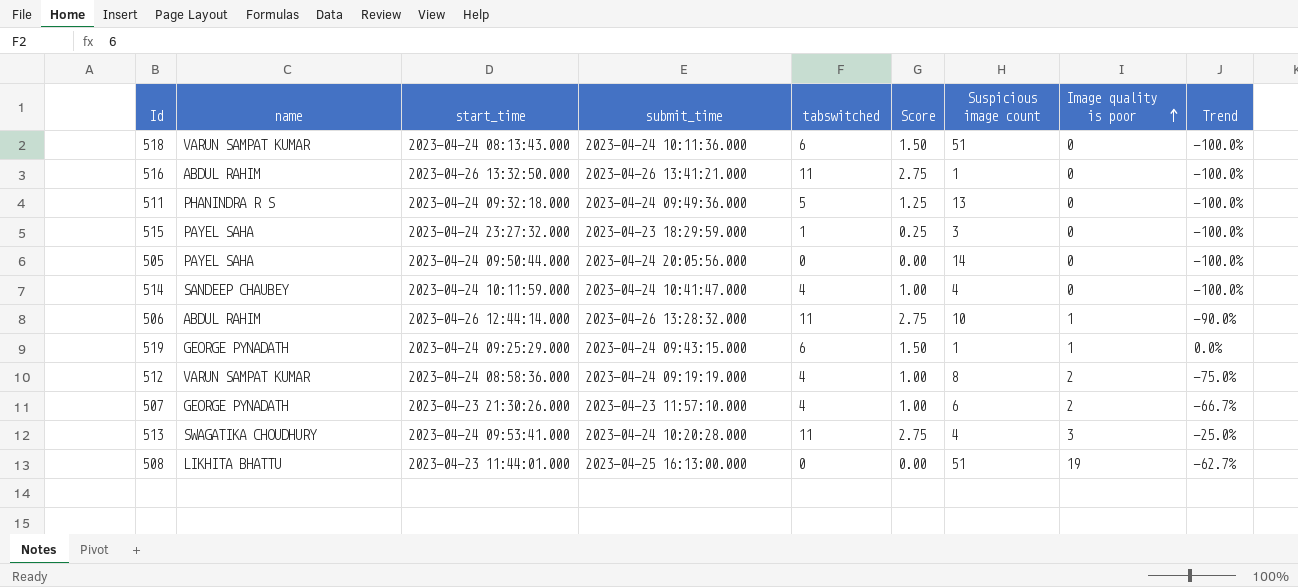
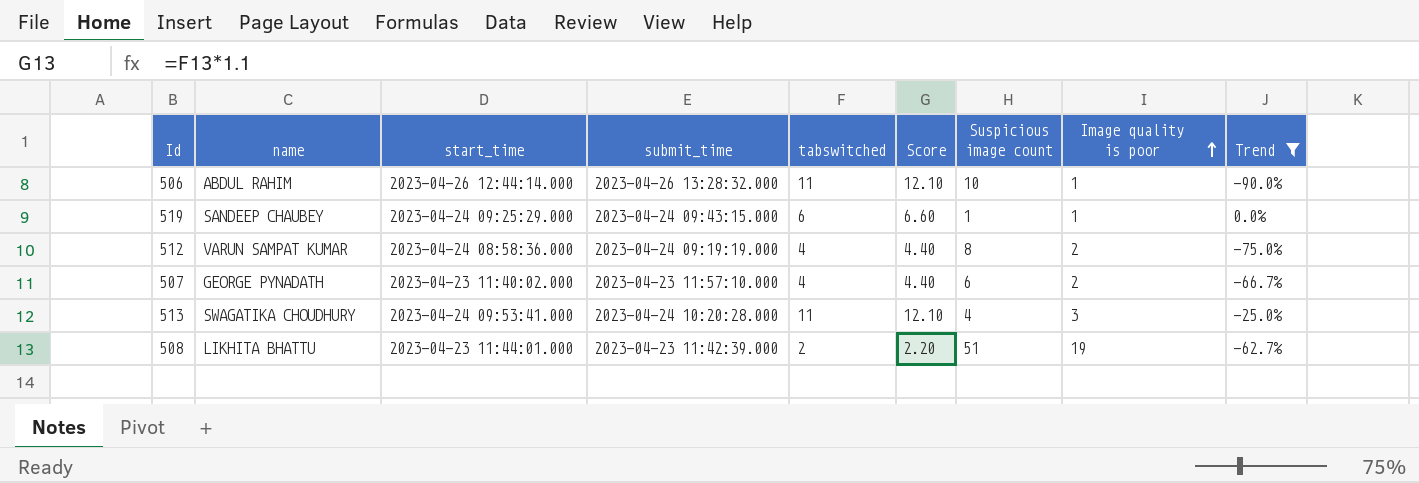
filter: none -> Trend != -100.0%
column Score | formula: [tabswitched] * 0.25 -> [tabswitched] * 1.1
519 | name: GEORGE PYNADATH -> SANDEEP CHAUBEY
507 | start_time: 2023-04-23 21:30:26.000 -> 2023-04-23 11:40:02.000
508 | submit_time: 2023-04-25 16:13:00.000 -> 2023-04-23 11:42:39.000
508 | tabswitched: 0 -> 2

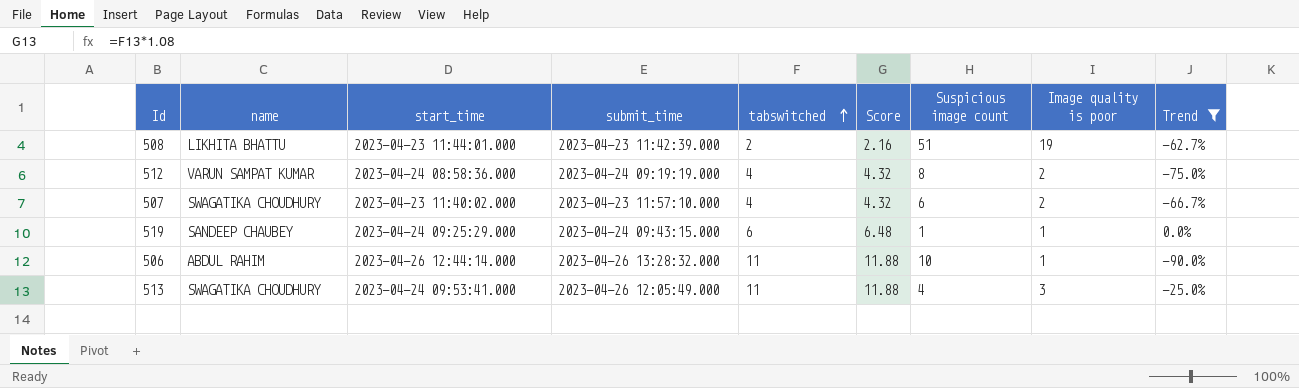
row order: Image quality is poor ascending -> tabswitched ascending
column Score | formula: [tabswitched] * 1.1 -> [tabswitched] * 1.08
507 | name: GEORGE PYNADATH -> SWAGATIKA CHOUDHURY
513 | submit_time: 2023-04-24 10:20:28.000 -> 2023-04-26 12:05:49.000

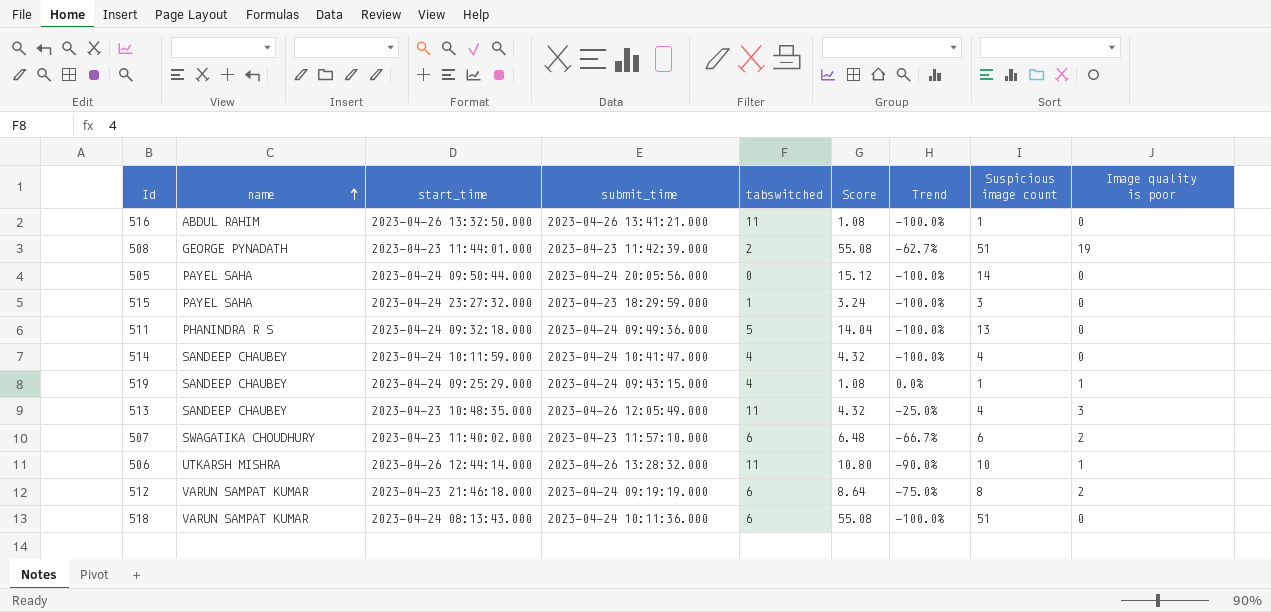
filter: Trend != -100.0% -> none
row order: tabswitched ascending -> name ascending
column Score | formula: [tabswitched] * 1.08 -> [Suspicious image count] * 1.08
column Trend | position: 9 -> 7
508 | name: LIKHITA BHATTU -> GEORGE PYNADATH
519 | tabswitched: 6 -> 4
513 | name: SWAGATIKA CHOUDHURY -> SANDEEP CHAUBEY
513 | start_time: 2023-04-24 09:53:41.000 -> 2023-04-23 10:48:35.000
507 | tabswitched: 4 -> 6
506 | name: ABDUL RAHIM -> UTKARSH MISHRA
512 | start_time: 2023-04-24 08:58:36.000 -> 2023-04-23 21:46:18.000
512 | tabswitched: 4 -> 6

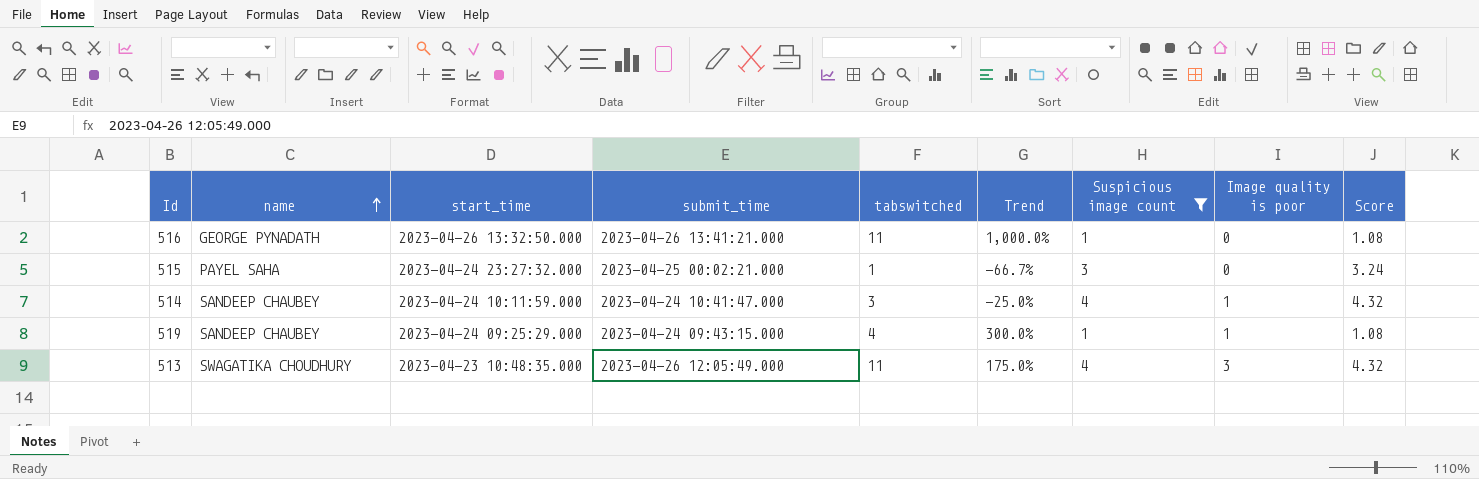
filter: none -> Suspicious image count <= 4
column Trend | formula: ([Image quality is poor] - [Suspicious image count]) / [Suspicious image count] -> ([tabswitched] - [Suspicious image count]) / [Suspicious image count]
column Score | position: 6 -> 9
516 | name: ABDUL RAHIM -> GEORGE PYNADATH
515 | submit_time: 2023-04-23 18:29:59.000 -> 2023-04-25 00:02:21.000
514 | tabswitched: 4 -> 3
514 | Image quality is poor: 0 -> 1
513 | name: SANDEEP CHAUBEY -> SWAGATIKA CHOUDHURY

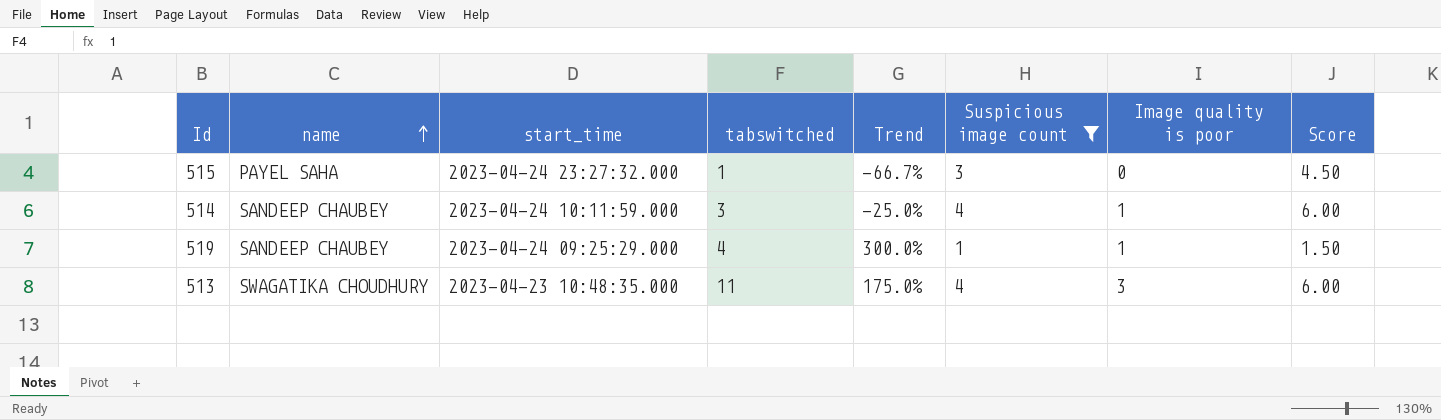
column submit_time | position: 4 -> none
column Score | formula: [Suspicious image count] * 1.08 -> [Suspicious image count] * 1.5
row 516: GEORGE PYNADATH | 2023-04-26 13:32:50.000 | 2023-04-26 13:41:21.000 | 11 | 1,000.0% | 1 | 0 | 1.08 -> none

